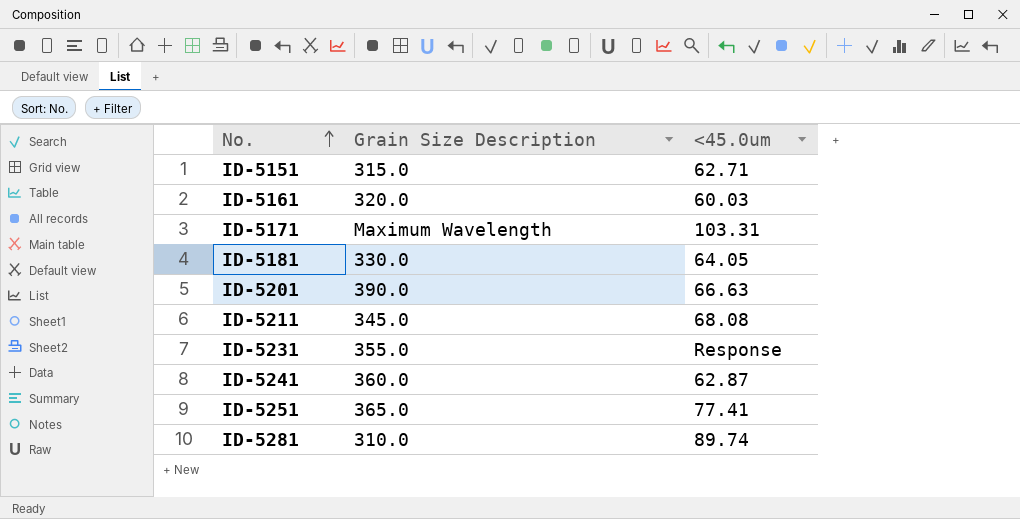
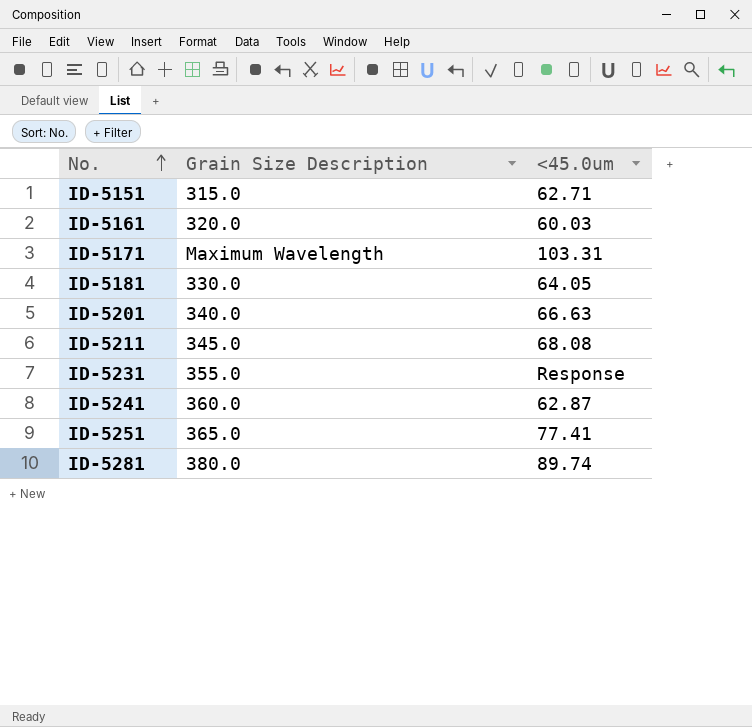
ID-5201 | Grain Size Description: 390.0 -> 340.0
ID-5281 | Grain Size Description: 310.0 -> 380.0

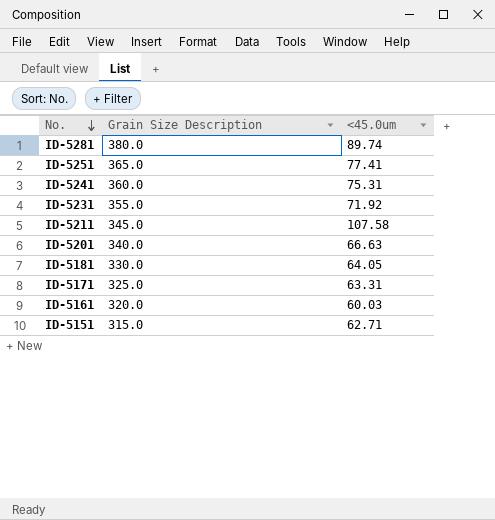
row order: No. ascending -> No. descending
ID-5241 | <45.0um: 62.87 -> 75.31
ID-5231 | <45.0um: Response -> 71.92
ID-5211 | <45.0um: 68.08 -> 107.58
ID-5171 | Grain Size Description: Maximum Wavelength -> 325.0
ID-5171 | <45.0um: 103.31 -> 63.31

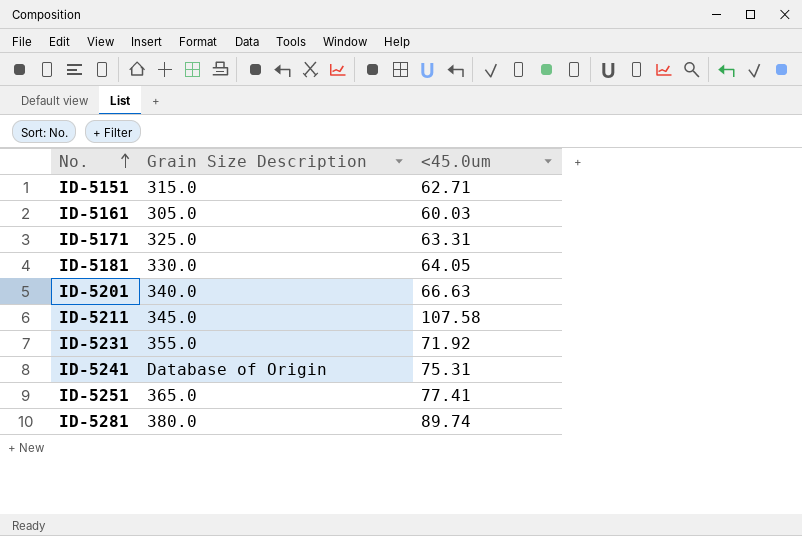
row order: No. descending -> No. ascending
ID-5161 | Grain Size Description: 320.0 -> 305.0
ID-5241 | Grain Size Description: 360.0 -> Database of Origin

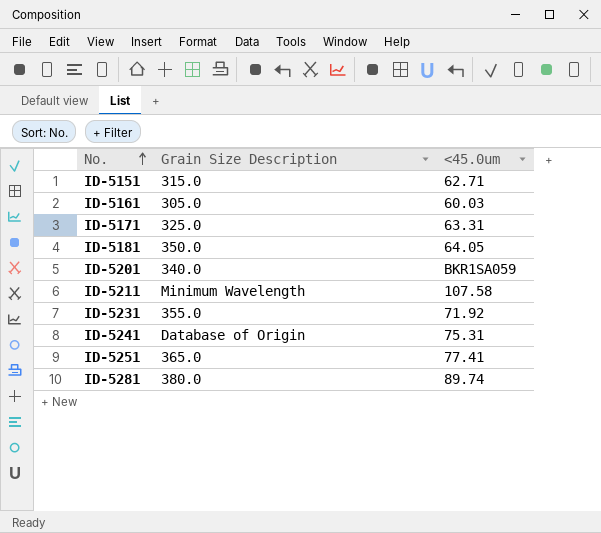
ID-5181 | Grain Size Description: 330.0 -> 350.0
ID-5201 | <45.0um: 66.63 -> BKR1SA059
ID-5211 | Grain Size Description: 345.0 -> Minimum Wavelength

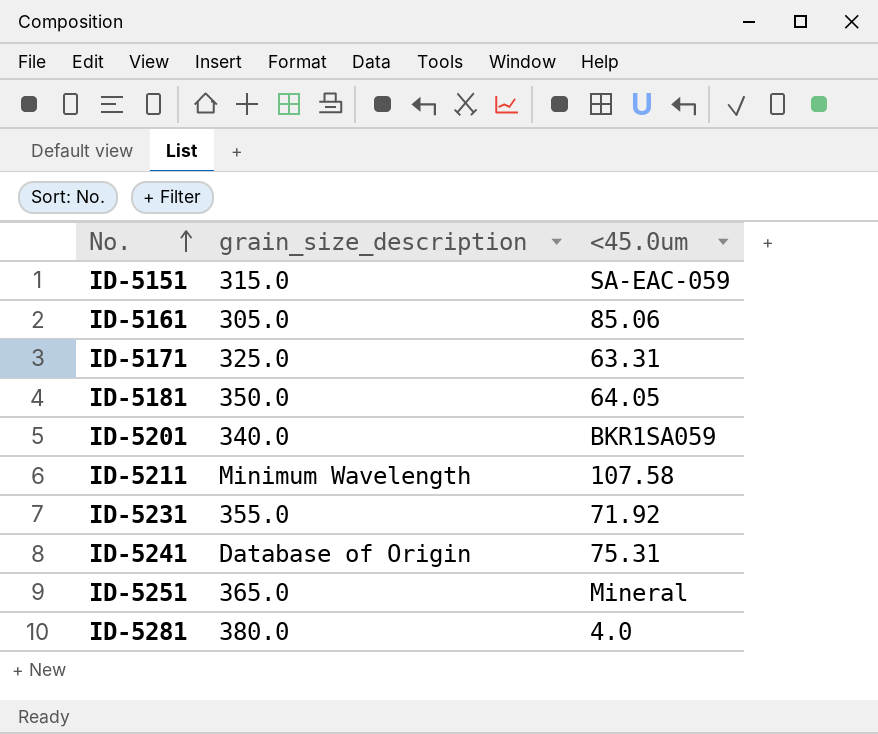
column name: Grain Size Description -> grain_size_description
ID-5151 | <45.0um: 62.71 -> SA-EAC-059
ID-5161 | <45.0um: 60.03 -> 85.06
ID-5251 | <45.0um: 77.41 -> Mineral
ID-5281 | <45.0um: 89.74 -> 4.0

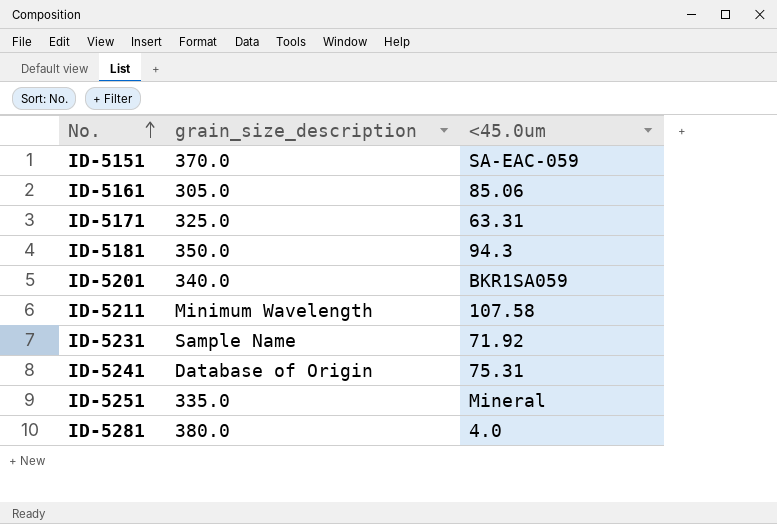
ID-5151 | grain_size_description: 315.0 -> 370.0
ID-5181 | <45.0um: 64.05 -> 94.3
ID-5231 | grain_size_description: 355.0 -> Sample Name
ID-5251 | grain_size_description: 365.0 -> 335.0

